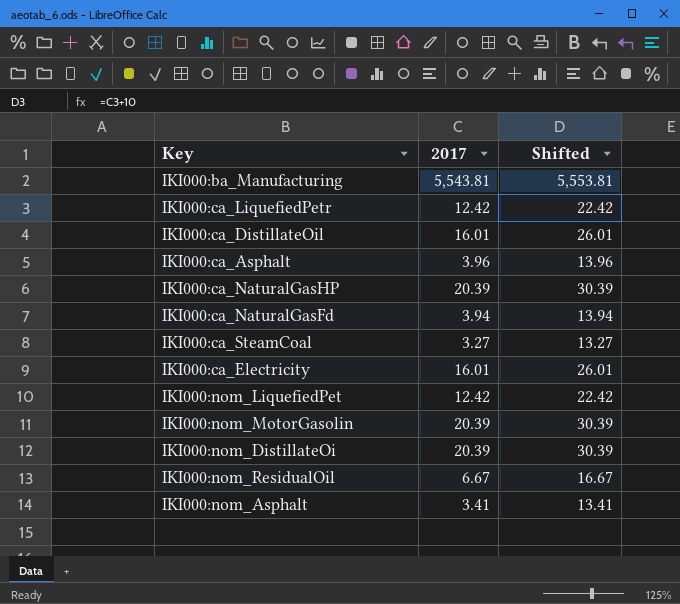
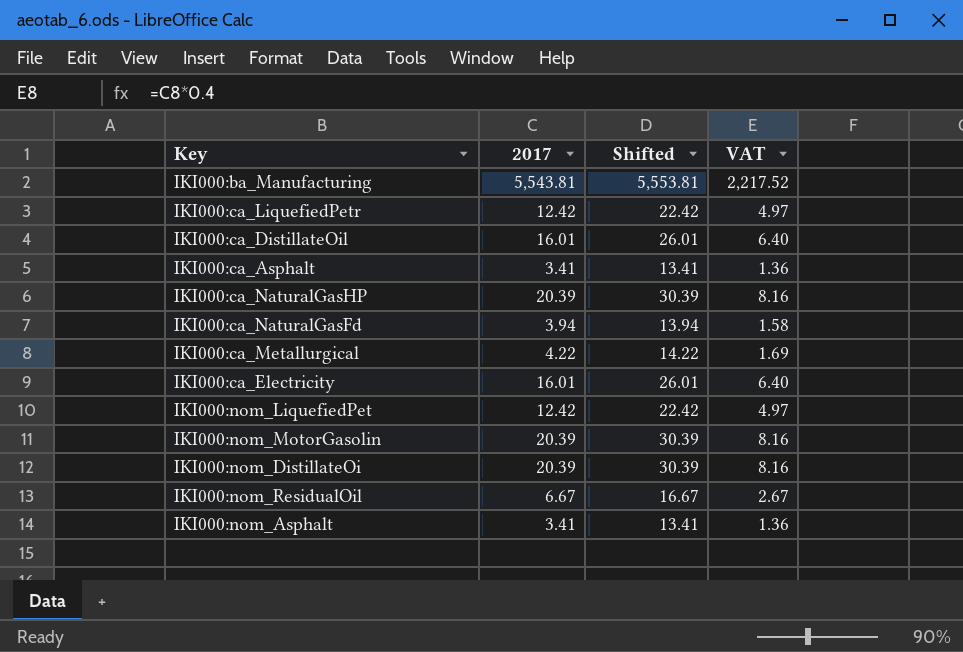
column VAT | formula: none -> [2017] * 0.4
row IKI000:ca_SteamCoal: 3.27 | 13.27 -> none
IKI000:ca_Asphalt | 2017: 3.96 -> 3.41
IKI000:ca_Asphalt | Shifted: 13.96 -> 13.41
row IKI000:ca_Metallurgical: none -> 4.22 | 14.22 | 1.69

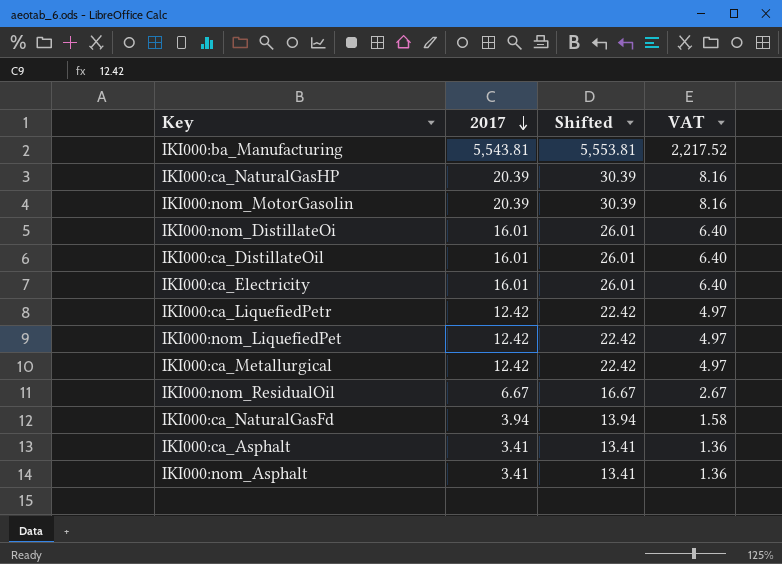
row order: none -> 2017 descending
IKI000:nom_DistillateOi | 2017: 20.39 -> 16.01
IKI000:nom_DistillateOi | Shifted: 30.39 -> 26.01
IKI000:nom_DistillateOi | VAT: 8.16 -> 6.40
IKI000:ca_Metallurgical | 2017: 4.22 -> 12.42
IKI000:ca_Metallurgical | Shifted: 14.22 -> 22.42
IKI000:ca_Metallurgical | VAT: 1.69 -> 4.97

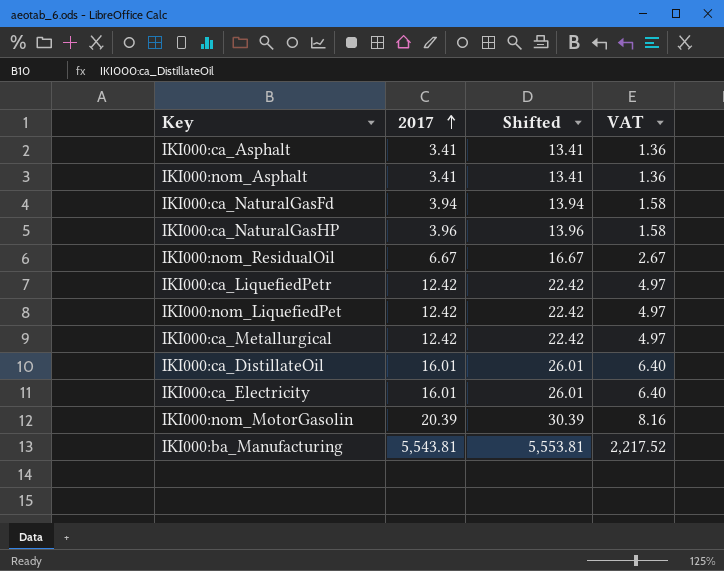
row order: 2017 descending -> 2017 ascending
row IKI000:nom_DistillateOi: 16.01 | 26.01 | 6.40 -> none
IKI000:ca_NaturalGasHP | 2017: 20.39 -> 3.96
IKI000:ca_NaturalGasHP | Shifted: 30.39 -> 13.96
IKI000:ca_NaturalGasHP | VAT: 8.16 -> 1.58

